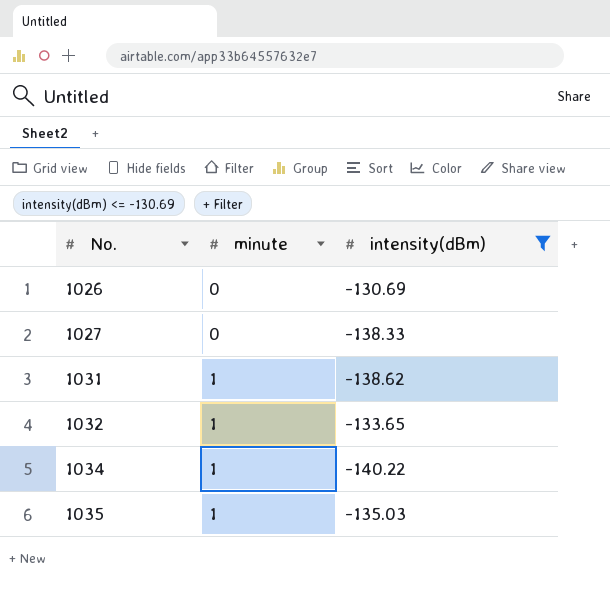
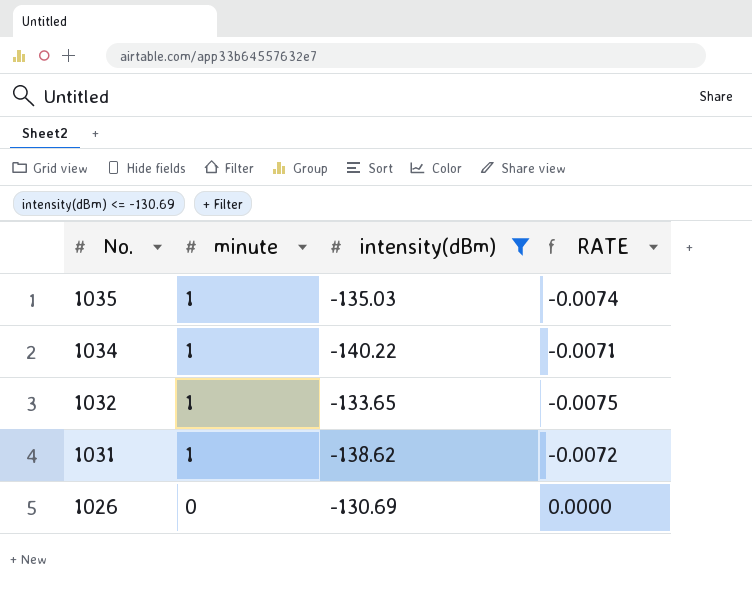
row order: No. ascending -> No. descending
column RATE | formula: none -> [minute] / [intensity(dBm)]
row 1027: 0 | -138.33 -> none

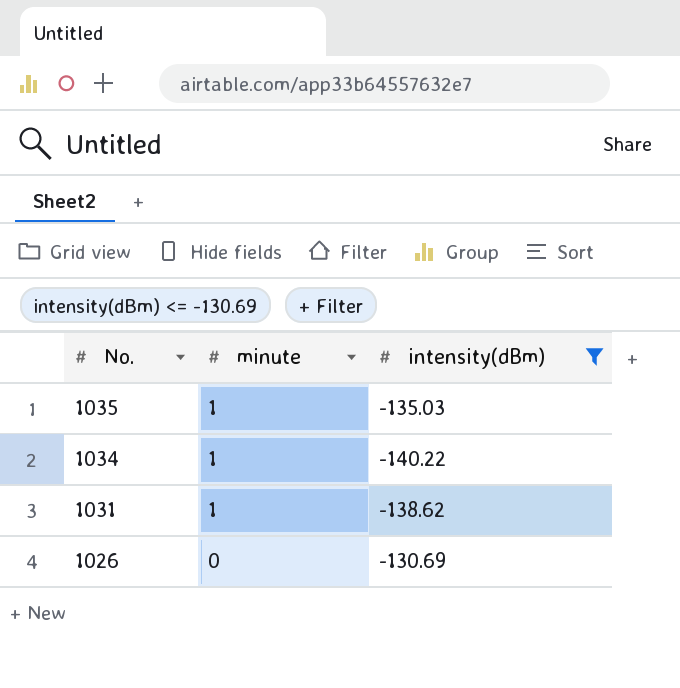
column RATE | formula: [minute] / [intensity(dBm)] -> none
row 1032: 1 | -133.65 | -0.0075 -> none

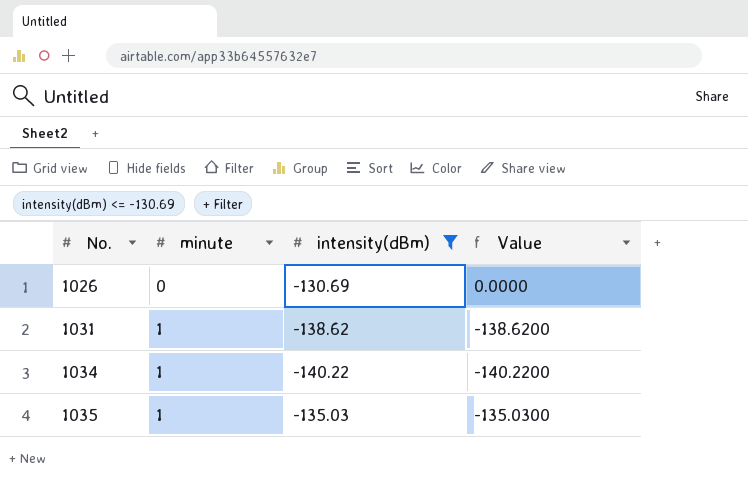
row order: No. descending -> No. ascending
column Value | formula: none -> [minute] * [intensity(dBm)]

